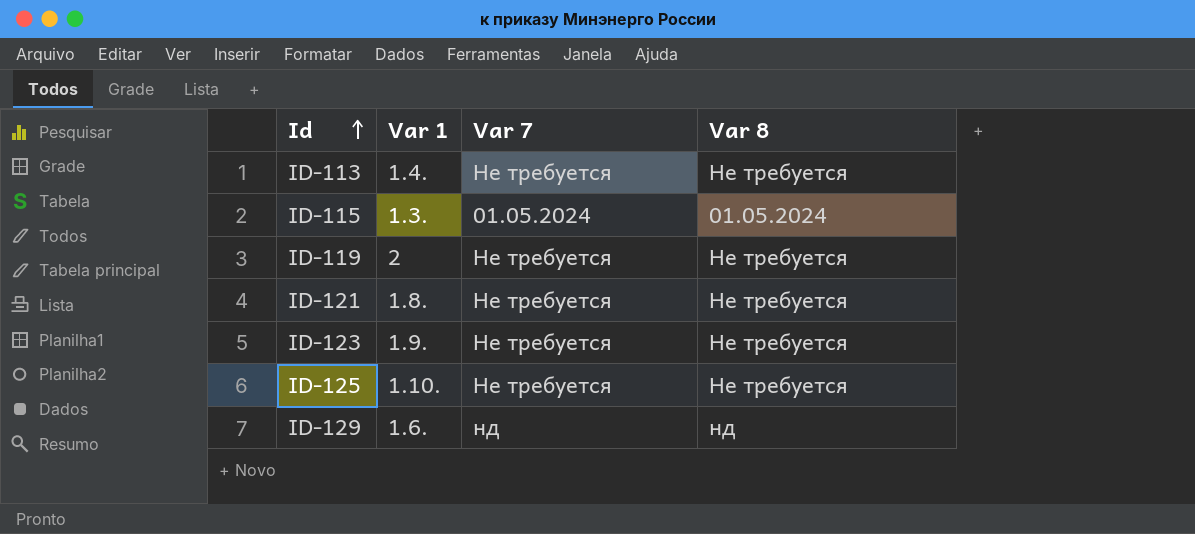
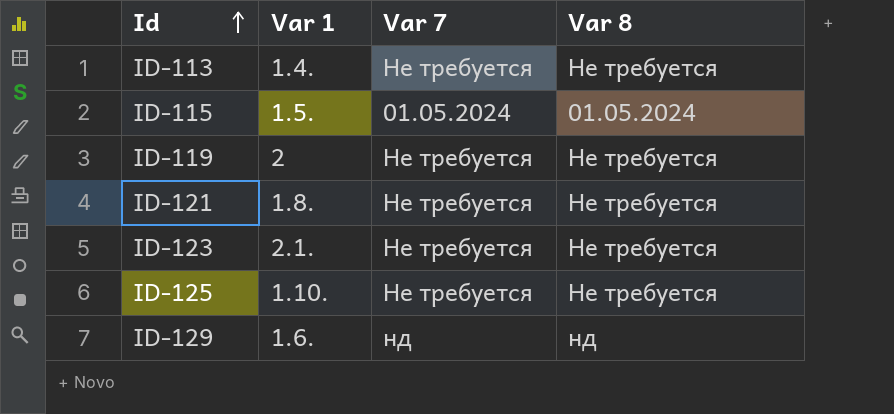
ID-115 | Var 1: 1.3. -> 1.5.
ID-123 | Var 1: 1.9. -> 2.1.

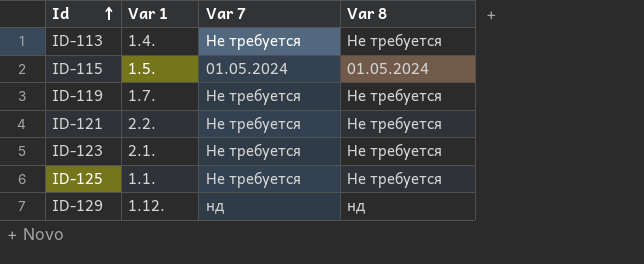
ID-119 | Var 1: 2 -> 1.7.
ID-121 | Var 1: 1.8. -> 2.2.
ID-125 | Var 1: 1.10. -> 1.1.
ID-129 | Var 1: 1.6. -> 1.12.

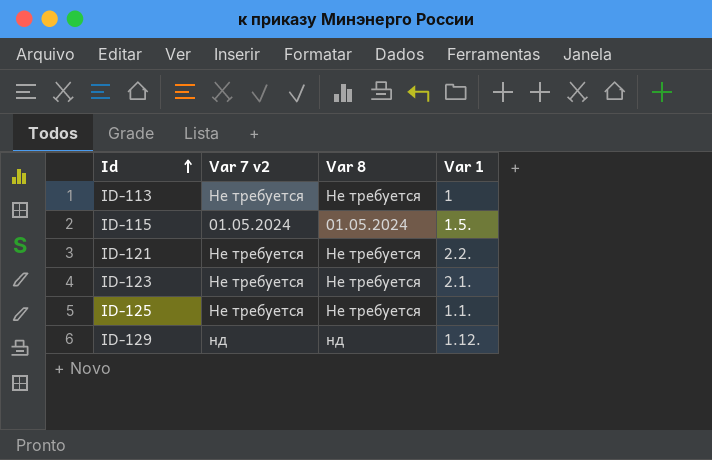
column name: Var 7 -> Var 7 v2
column Var 1 | position: 2 -> 4
row ID-119: 1.7. | Не требуется | Не требуется -> none
ID-113 | Var 1: 1.4. -> 1

